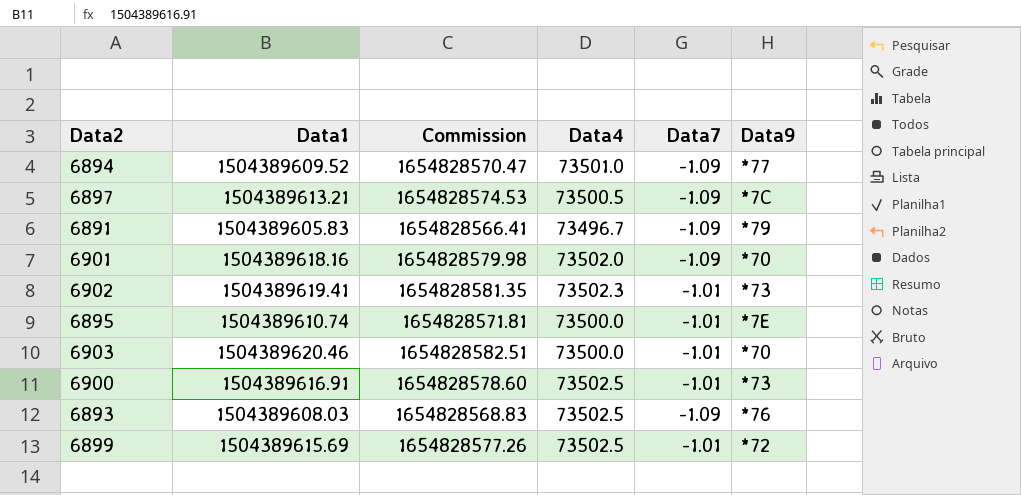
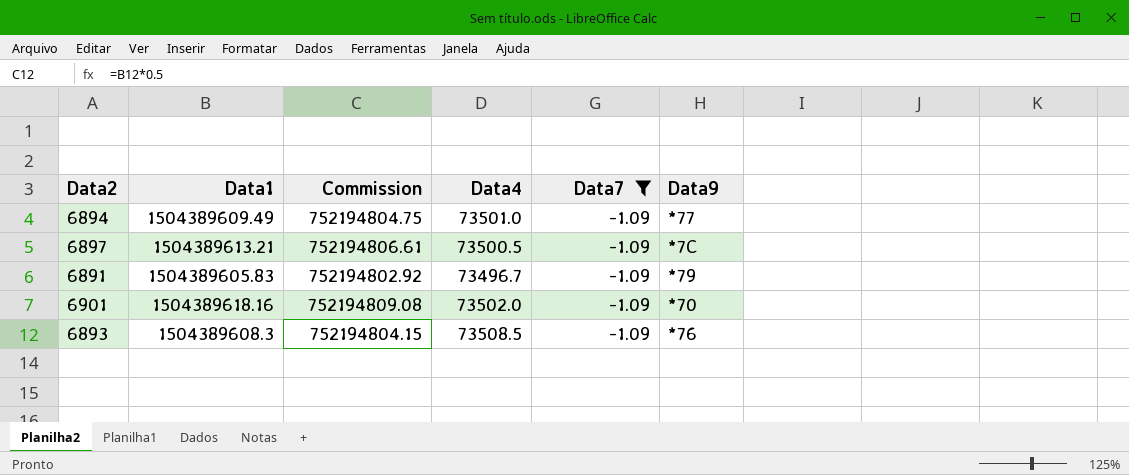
filter: none -> Data7 = -1.09
column Commission | formula: [Data1] * 1.1 -> [Data1] * 0.5
6894 | Data1: 1504389609.52 -> 1504389609.49
6893 | Data1: 1504389608.03 -> 1504389608.3
6893 | Data4: 73502.5 -> 73508.5

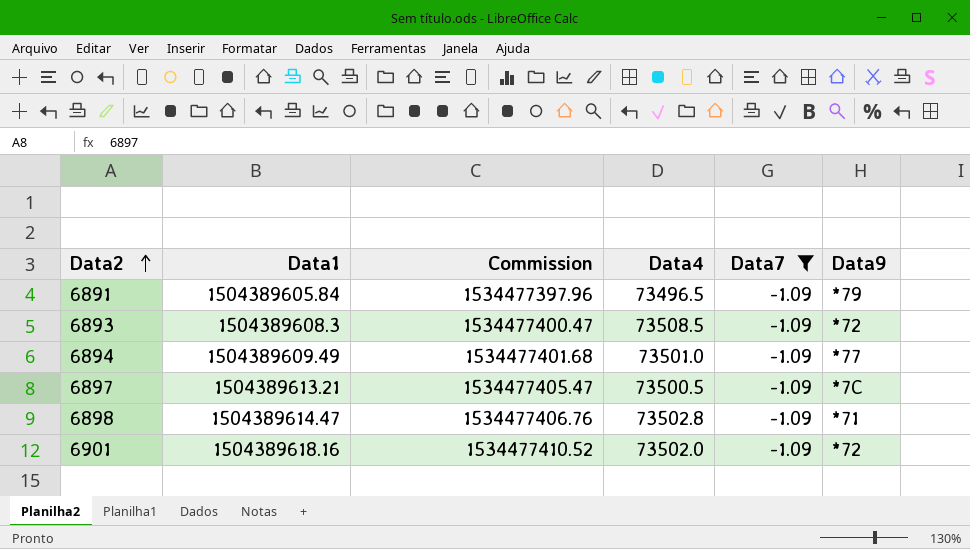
row order: none -> Data2 ascending
column Commission | formula: [Data1] * 0.5 -> [Data1] * 1.02
6891 | Data1: 1504389605.83 -> 1504389605.84
6891 | Data4: 73496.7 -> 73496.5
6893 | Data9: *76 -> *72
row 6898: none -> 1504389614.47 | 1534477406.76 | 73502.8 | -1.09 | *71
6901 | Data9: *70 -> *72

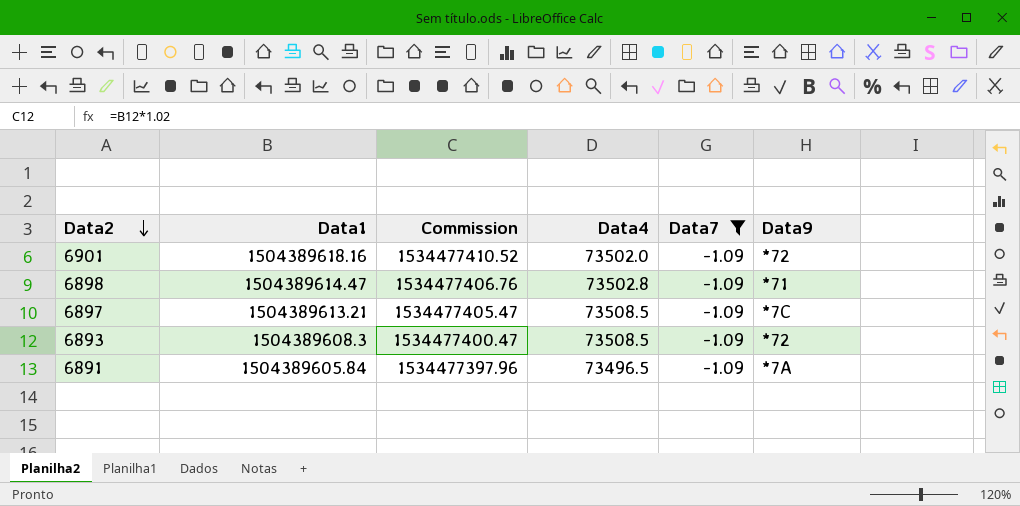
row order: Data2 ascending -> Data2 descending
row 6894: 1504389609.49 | 1534477401.68 | 73501.0 | -1.09 | *77 -> none
6897 | Data4: 73500.5 -> 73508.5
6891 | Data9: *79 -> *7A

